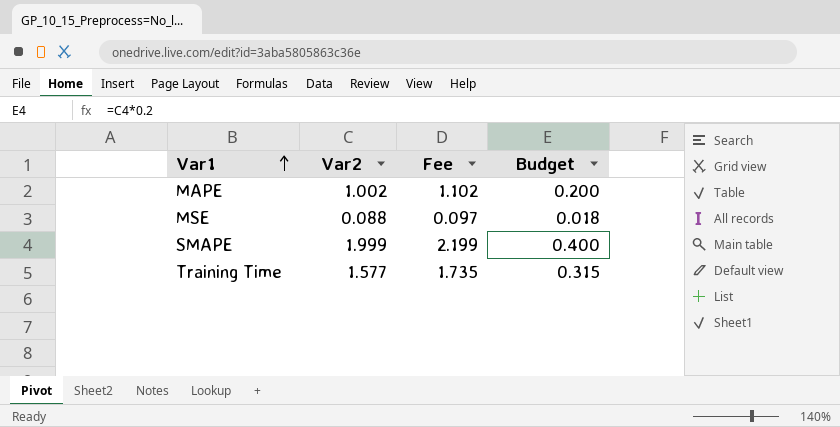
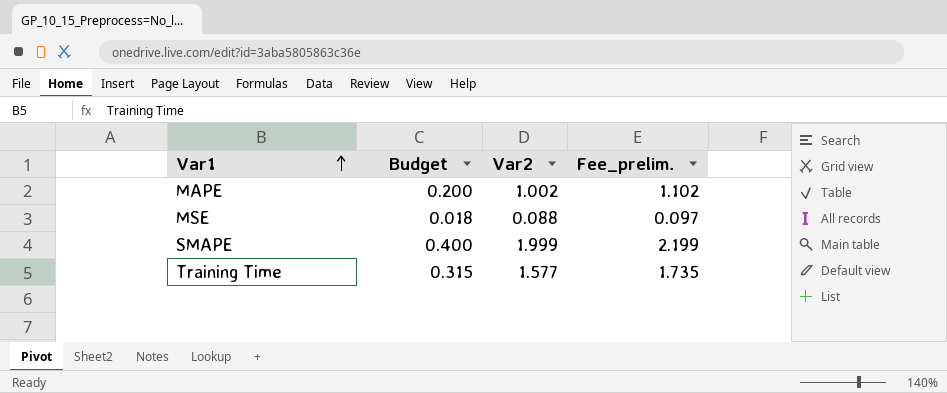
column Budget | position: 4 -> 2
column name: Fee -> Fee_prelim.

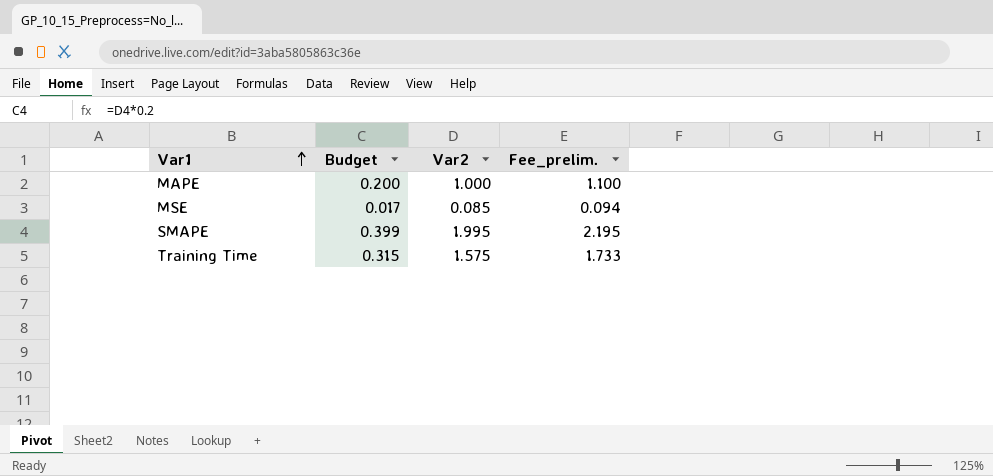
MAPE | Var2: 1.002 -> 1.000
MAPE | Fee_prelim.: 1.102 -> 1.100
MSE | Budget: 0.018 -> 0.017
MSE | Var2: 0.088 -> 0.085
MSE | Fee_prelim.: 0.097 -> 0.094
SMAPE | Budget: 0.400 -> 0.399
SMAPE | Var2: 1.999 -> 1.995
SMAPE | Fee_prelim.: 2.199 -> 2.195
Training Time | Var2: 1.577 -> 1.575
Training Time | Fee_prelim.: 1.735 -> 1.733

